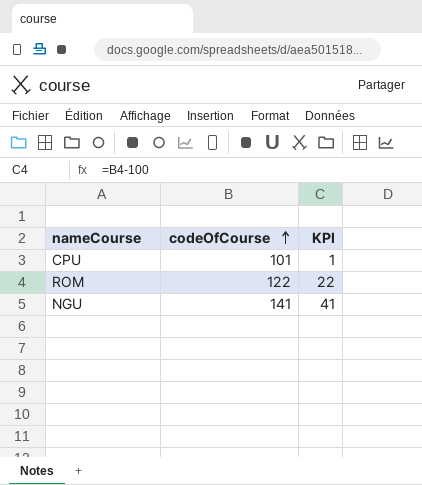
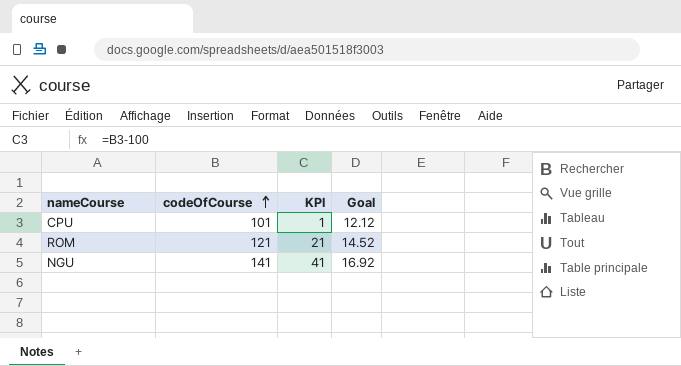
column Goal | formula: none -> [codeOfCourse] * 0.12
ROM | codeOfCourse: 122 -> 121
ROM | KPI: 22 -> 21

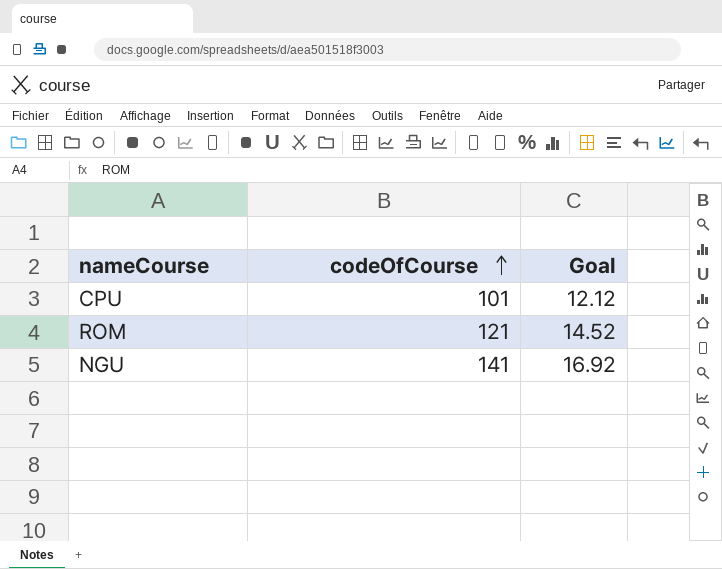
column KPI | formula: [codeOfCourse] - 100 -> none

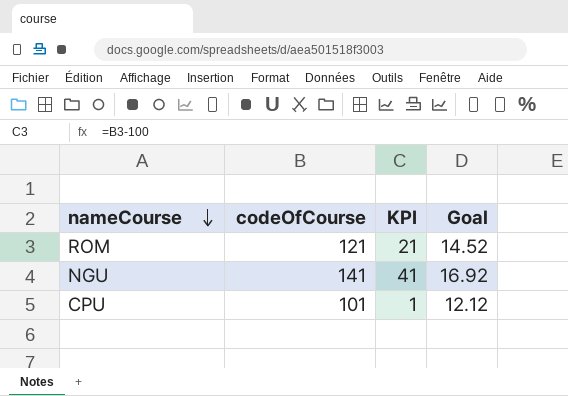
row order: codeOfCourse ascending -> nameCourse descending
column KPI | formula: none -> [codeOfCourse] - 100

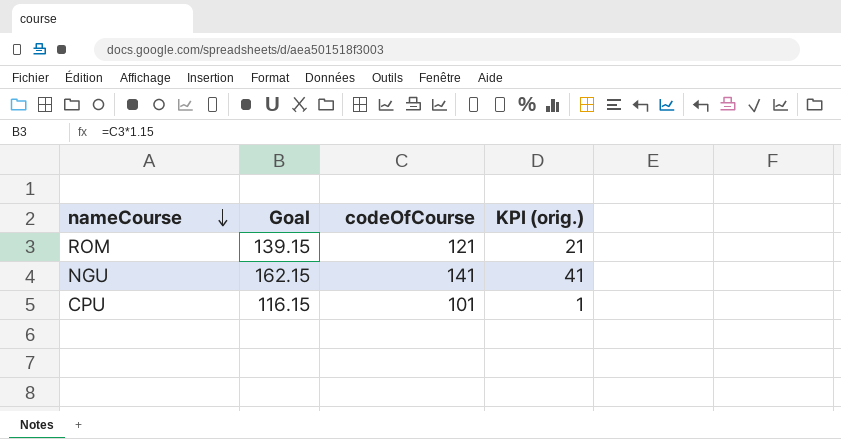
column Goal | formula: [codeOfCourse] * 0.12 -> [codeOfCourse] * 1.15
column Goal | position: 4 -> 2
column name: KPI -> KPI (orig.)

